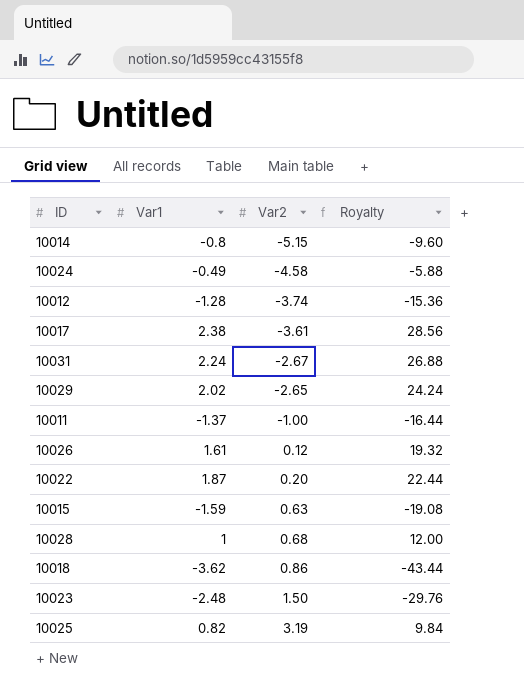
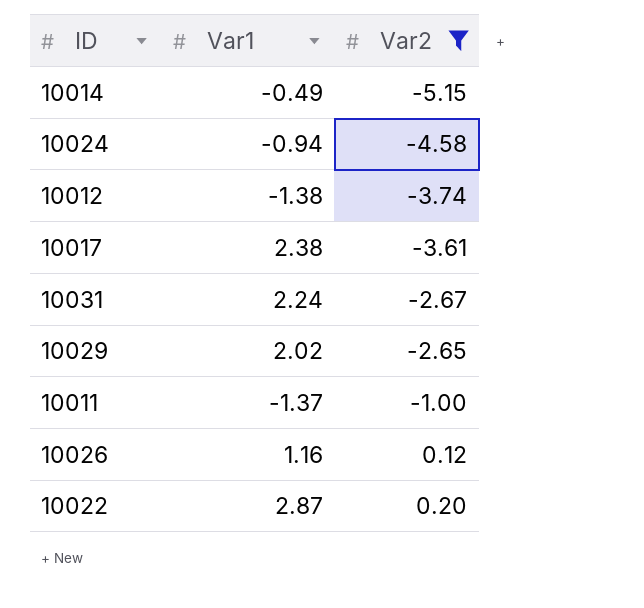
filter: none -> Var2 <= 0.20
column Royalty | formula: [Var1] * 12 -> none
10014 | Var1: -0.8 -> -0.49
10024 | Var1: -0.49 -> -0.94
10012 | Var1: -1.28 -> -1.38
10026 | Var1: 1.61 -> 1.16
10022 | Var1: 1.87 -> 2.87

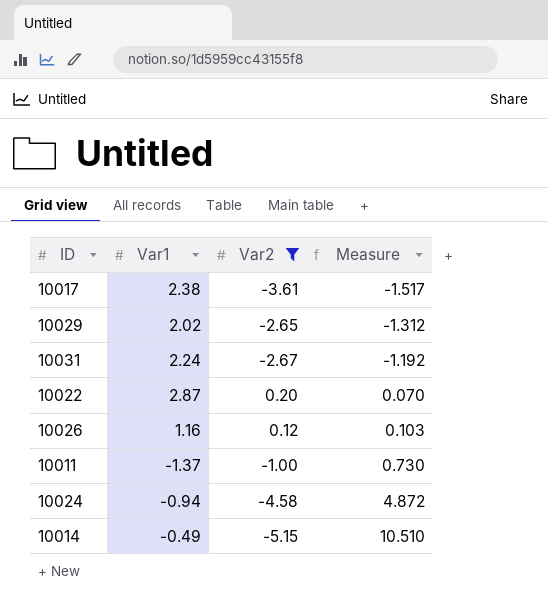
row order: Var2 ascending -> Measure ascending
column Measure | formula: none -> [Var2] / [Var1]
row 10012: -1.38 | -3.74 -> none

